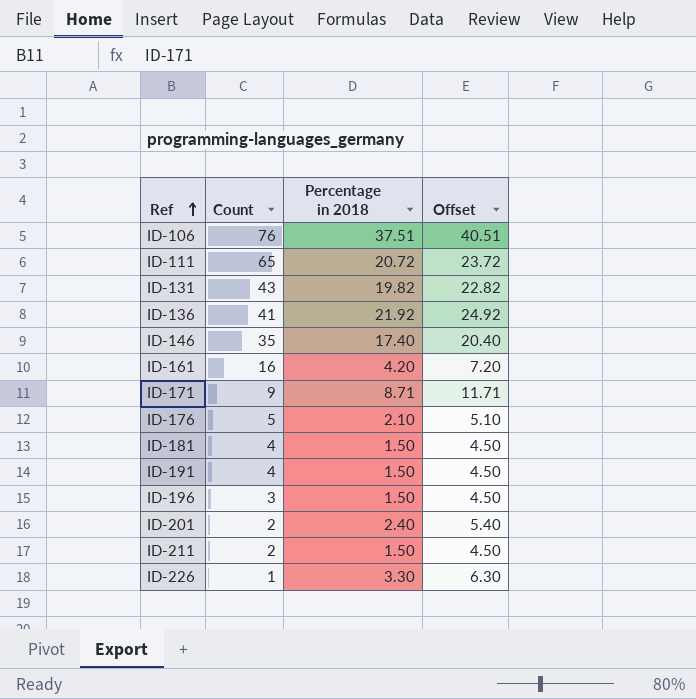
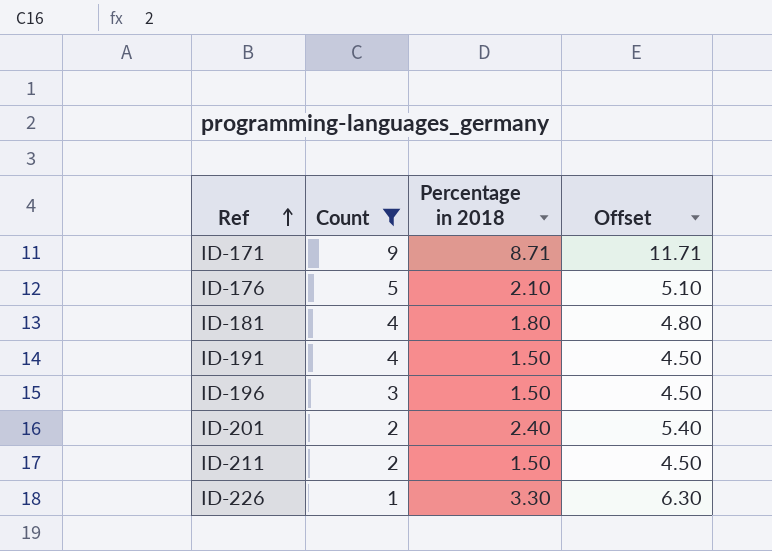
filter: none -> Count <= 9
ID-181 | Percentage in 2018: 1.50 -> 1.80
ID-181 | Offset: 4.50 -> 4.80

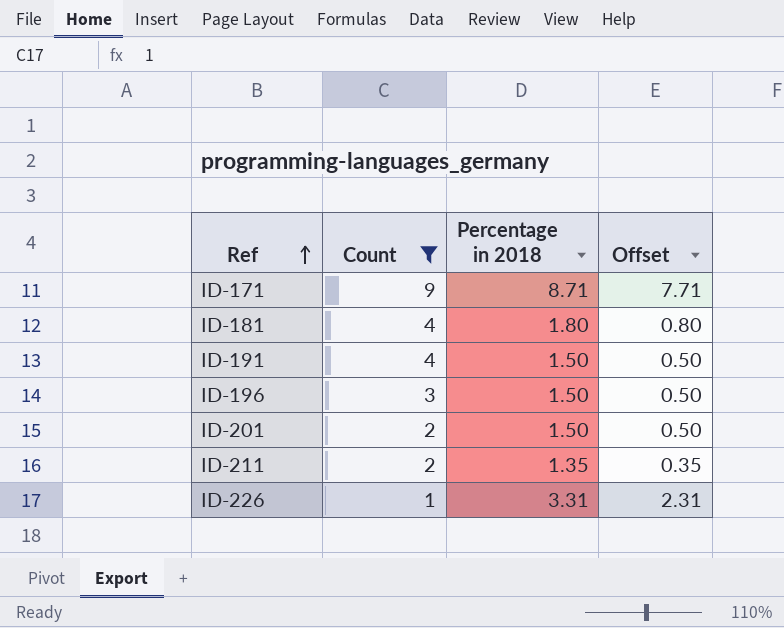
column Offset | formula: [Percentage in 2018] + 3 -> [Percentage in 2018] - 1
row ID-176: 5 | 2.10 | 5.10 -> none
ID-201 | Percentage in 2018: 2.40 -> 1.50
ID-211 | Percentage in 2018: 1.50 -> 1.35
ID-226 | Percentage in 2018: 3.30 -> 3.31

